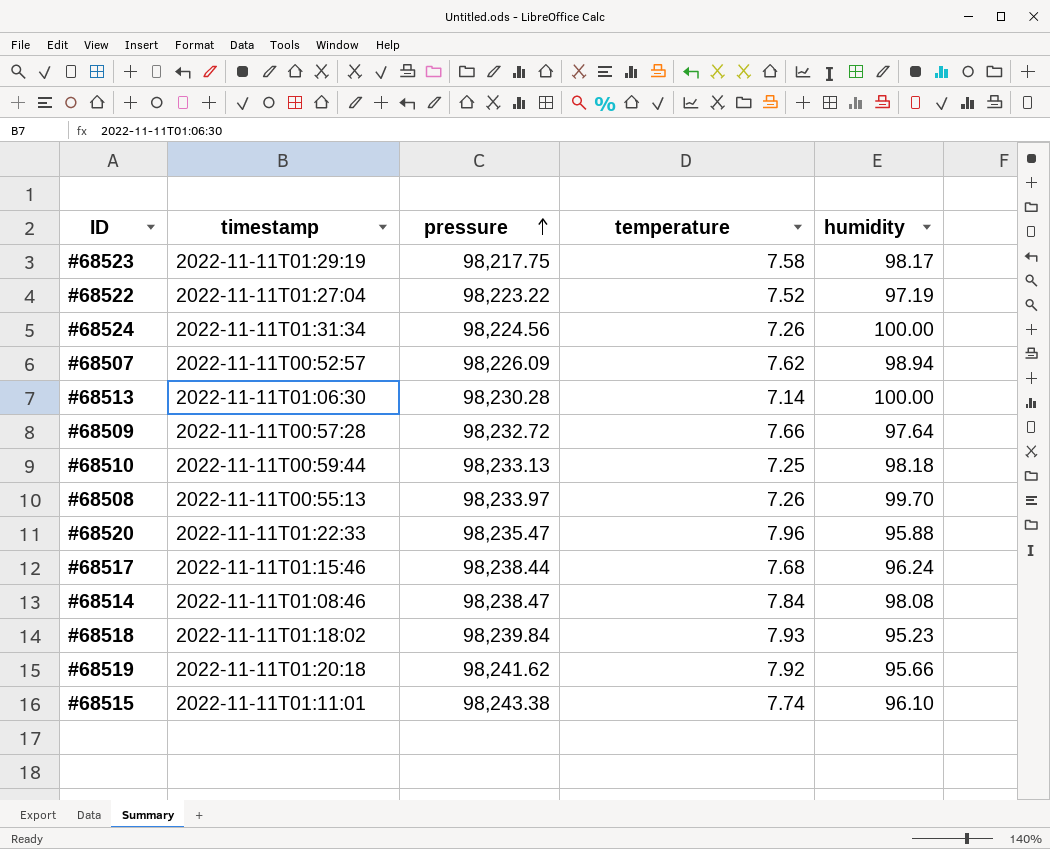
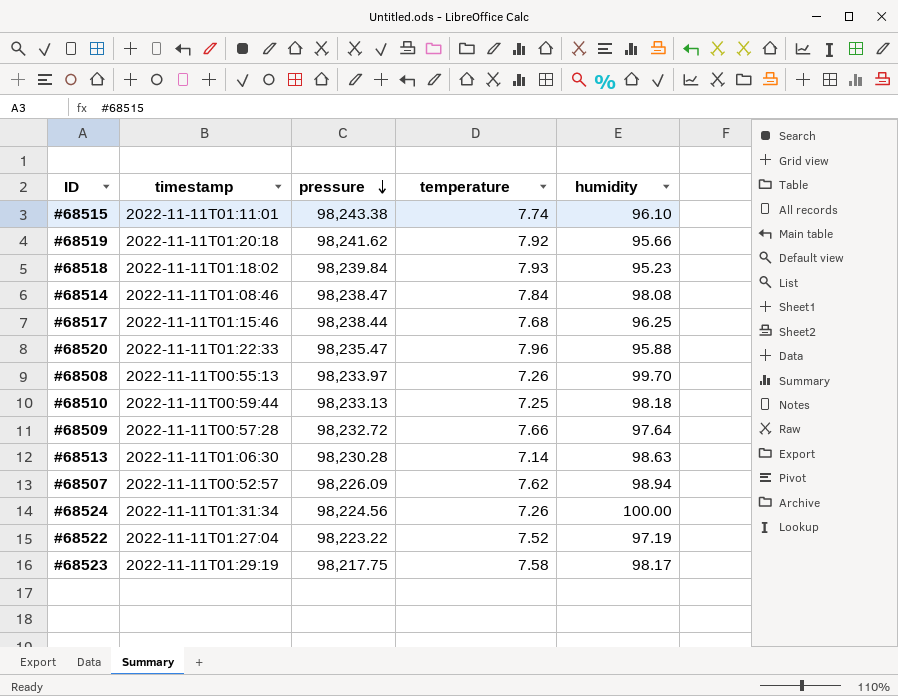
row order: pressure ascending -> pressure descending
#68517 | humidity: 96.24 -> 96.25
#68513 | humidity: 100.00 -> 98.63

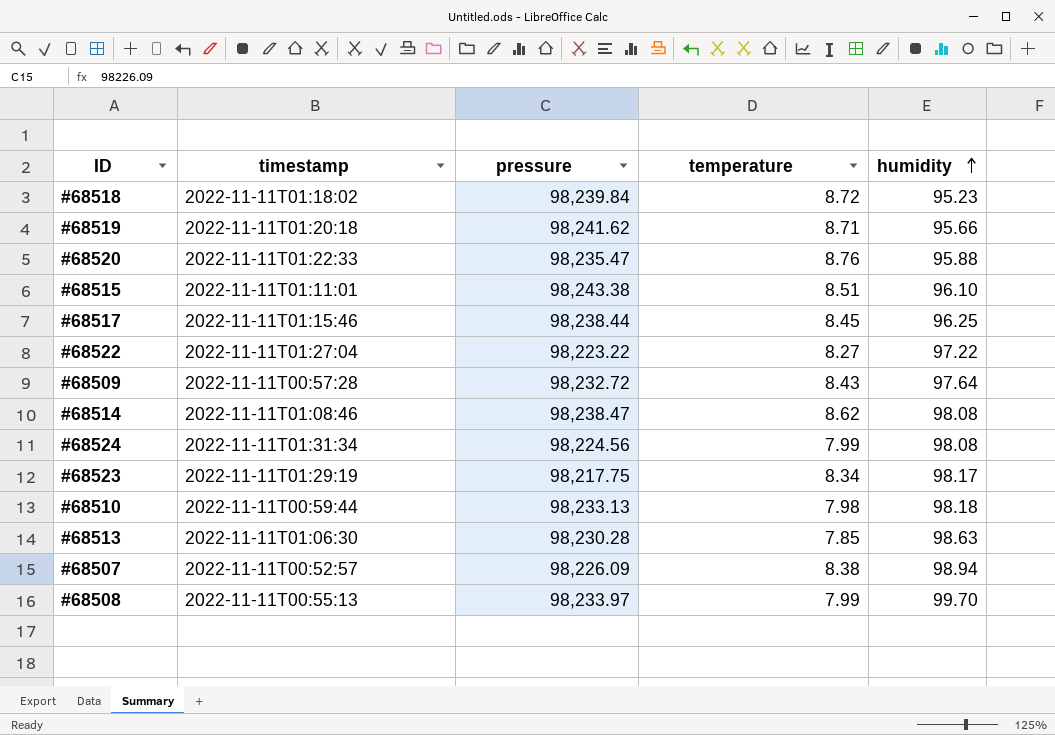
row order: pressure descending -> humidity ascending
#68518 | temperature: 7.93 -> 8.72
#68519 | temperature: 7.92 -> 8.71
#68520 | temperature: 7.96 -> 8.76
#68515 | temperature: 7.74 -> 8.51
#68517 | temperature: 7.68 -> 8.45
#68522 | temperature: 7.52 -> 8.27
#68522 | humidity: 97.19 -> 97.22
#68509 | temperature: 7.66 -> 8.43
#68514 | temperature: 7.84 -> 8.62
#68524 | temperature: 7.26 -> 7.99
#68524 | humidity: 100.00 -> 98.08
#68523 | temperature: 7.58 -> 8.34
#68510 | temperature: 7.25 -> 7.98
#68513 | temperature: 7.14 -> 7.85
#68507 | temperature: 7.62 -> 8.38
#68508 | temperature: 7.26 -> 7.99

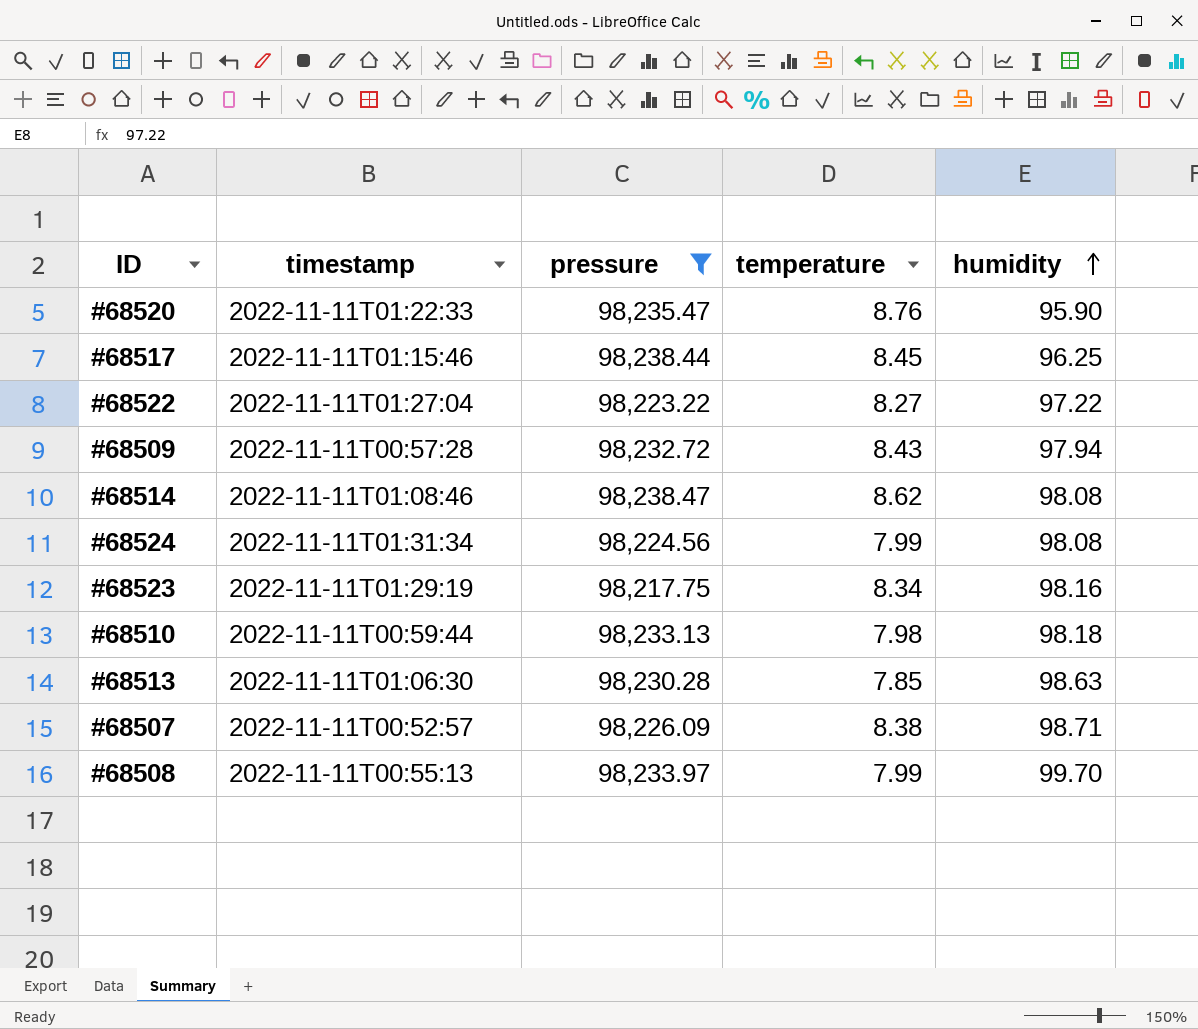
filter: none -> pressure <= 98,238.47
#68520 | humidity: 95.88 -> 95.90
#68509 | humidity: 97.64 -> 97.94
#68523 | humidity: 98.17 -> 98.16
#68507 | humidity: 98.94 -> 98.71

